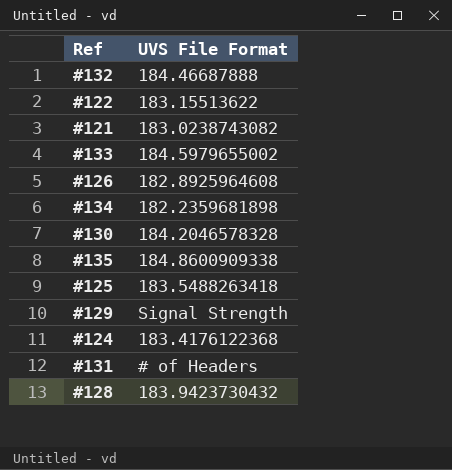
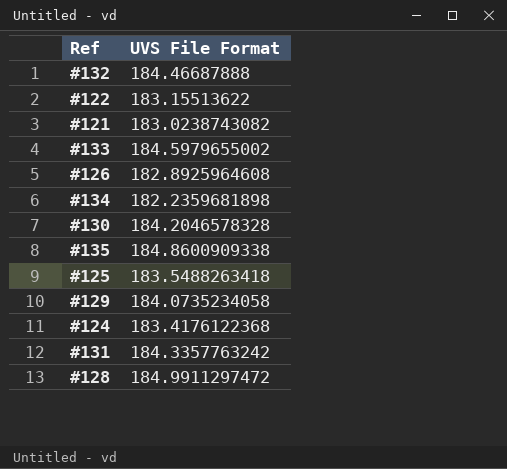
#129 | UVS File Format: Signal Strength -> 184.0735234058
#131 | UVS File Format: # of Headers -> 184.3357763242
#128 | UVS File Format: 183.9423730432 -> 184.9911297472

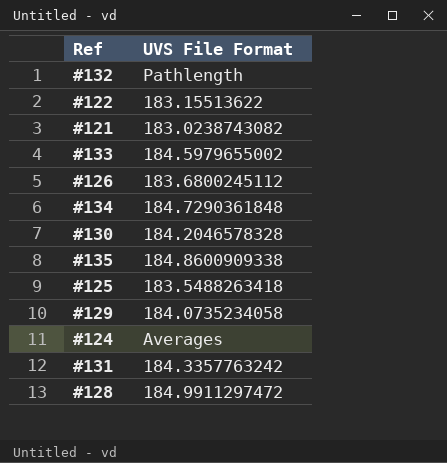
#132 | UVS File Format: 184.46687888 -> Pathlength
#126 | UVS File Format: 182.8925964608 -> 183.6800245112
#134 | UVS File Format: 182.2359681898 -> 184.7290361848
#124 | UVS File Format: 183.4176122368 -> Averages

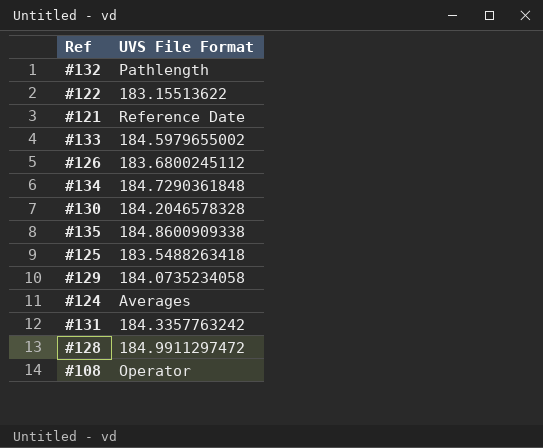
#121 | UVS File Format: 183.0238743082 -> Reference Date
row #108: none -> Operator

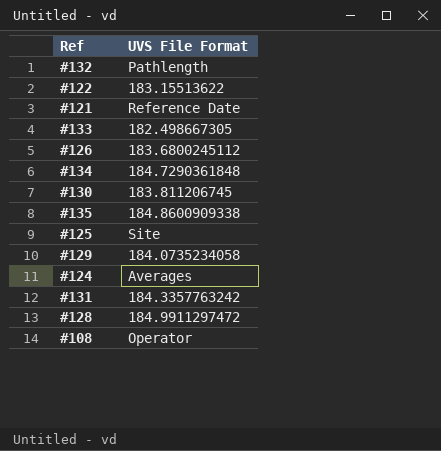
#133 | UVS File Format: 184.5979655002 -> 182.498667305
#130 | UVS File Format: 184.2046578328 -> 183.811206745
#125 | UVS File Format: 183.5488263418 -> Site

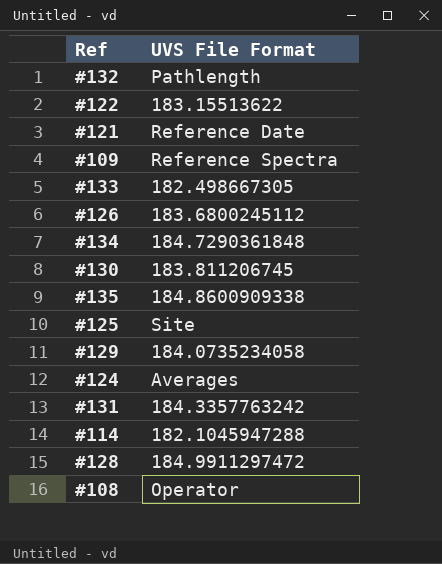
row #109: none -> Reference Spectra
row #114: none -> 182.1045947288

